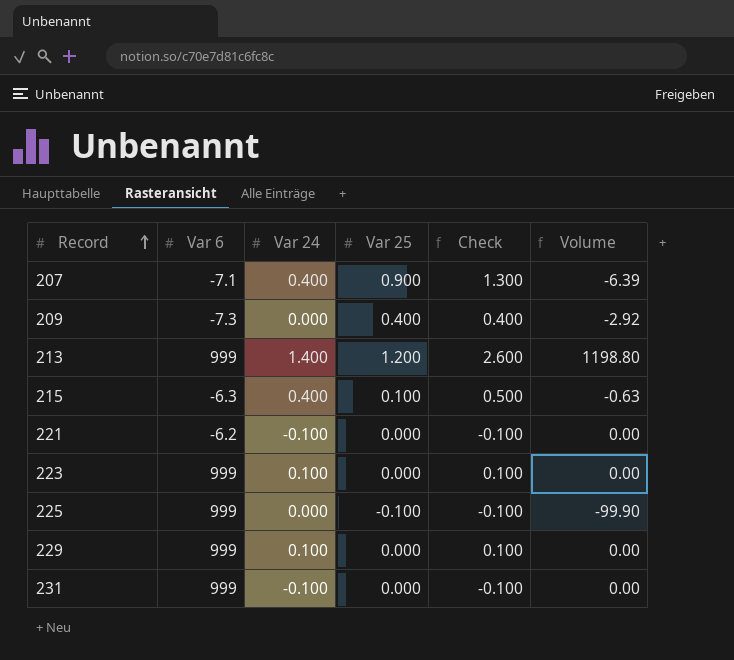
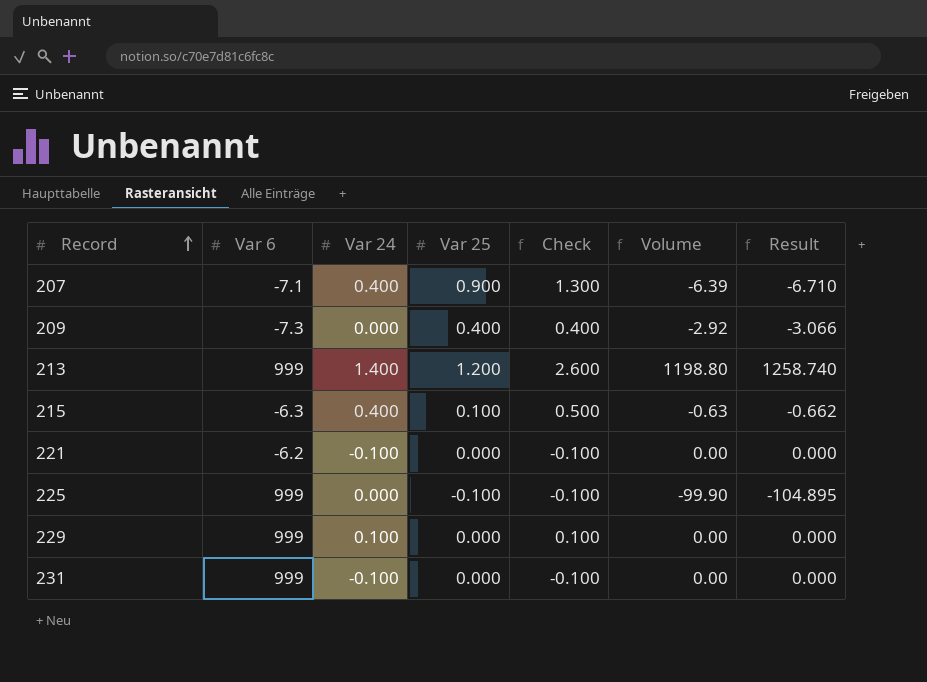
column Result | formula: none -> [Volume] * 1.05
row 223: 999 | 0.100 | 0.000 | 0.100 | 0.00 -> none

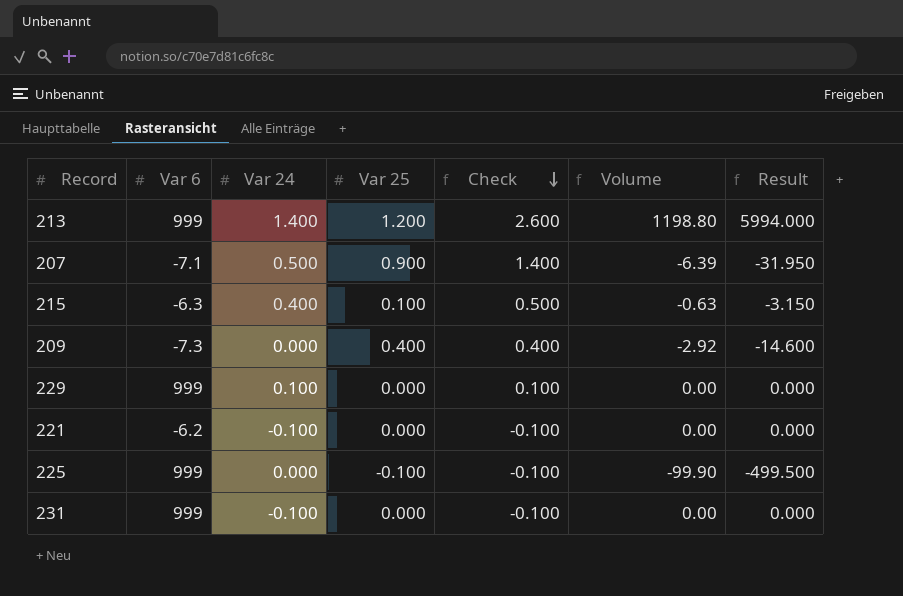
row order: Record ascending -> Check descending
column Result | formula: [Volume] * 1.05 -> [Volume] * 5
207 | Var 24: 0.400 -> 0.500
207 | Check: 1.300 -> 1.400

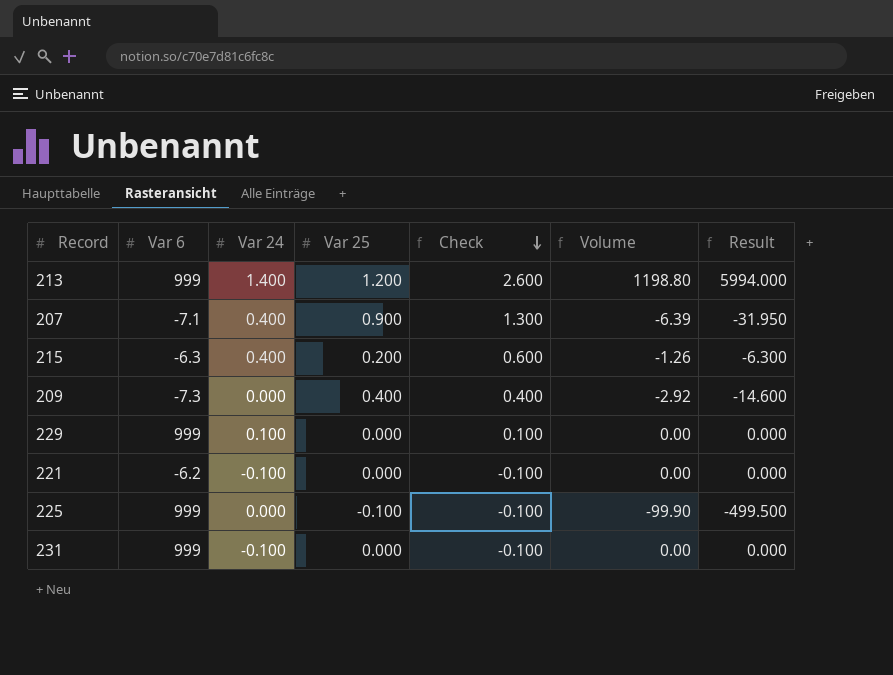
207 | Var 24: 0.500 -> 0.400
207 | Check: 1.400 -> 1.300
215 | Var 25: 0.100 -> 0.200
215 | Check: 0.500 -> 0.600
215 | Volume: -0.63 -> -1.26
215 | Result: -3.150 -> -6.300

